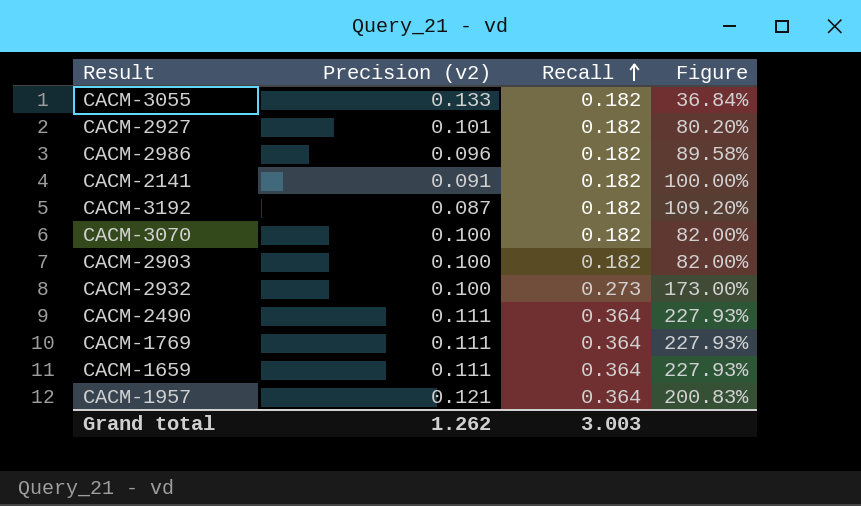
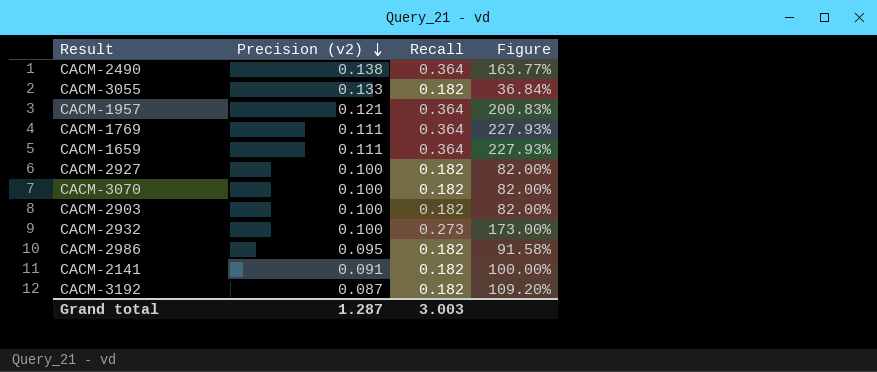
row order: Recall ascending -> Precision (v2) descending
CACM-2490 | Precision (v2): 0.111 -> 0.138
CACM-2490 | Figure: 227.93% -> 163.77%
CACM-2927 | Precision (v2): 0.101 -> 0.100
CACM-2927 | Figure: 80.20% -> 82.00%
CACM-2986 | Precision (v2): 0.096 -> 0.095
CACM-2986 | Figure: 89.58% -> 91.58%
Grand total | Precision (v2): 1.262 -> 1.287

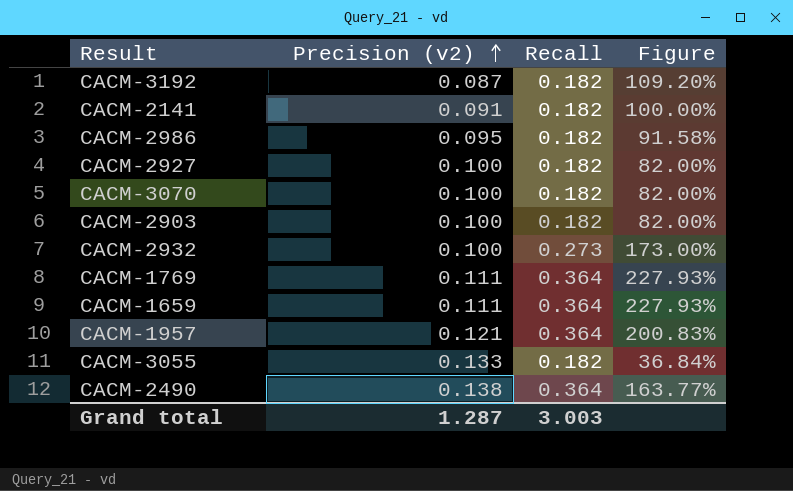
row order: Precision (v2) descending -> Precision (v2) ascending

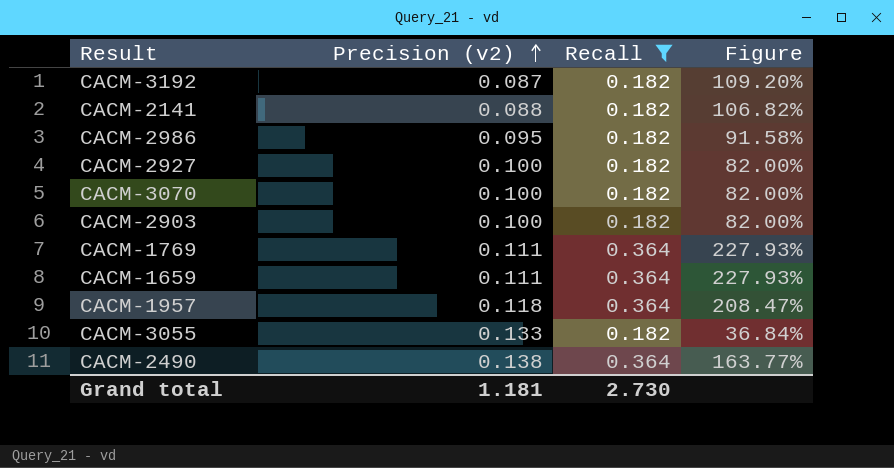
filter: none -> Recall != 0.273
CACM-2141 | Precision (v2): 0.091 -> 0.088
CACM-2141 | Figure: 100.00% -> 106.82%
CACM-1957 | Precision (v2): 0.121 -> 0.118
CACM-1957 | Figure: 200.83% -> 208.47%
Grand total | Precision (v2): 1.287 -> 1.181
Grand total | Recall: 3.003 -> 2.730

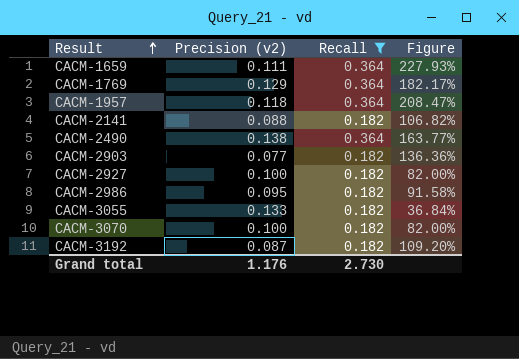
row order: Precision (v2) ascending -> Result ascending
CACM-1769 | Precision (v2): 0.111 -> 0.129
CACM-1769 | Figure: 227.93% -> 182.17%
CACM-2903 | Precision (v2): 0.100 -> 0.077
CACM-2903 | Figure: 82.00% -> 136.36%
Grand total | Precision (v2): 1.181 -> 1.176

